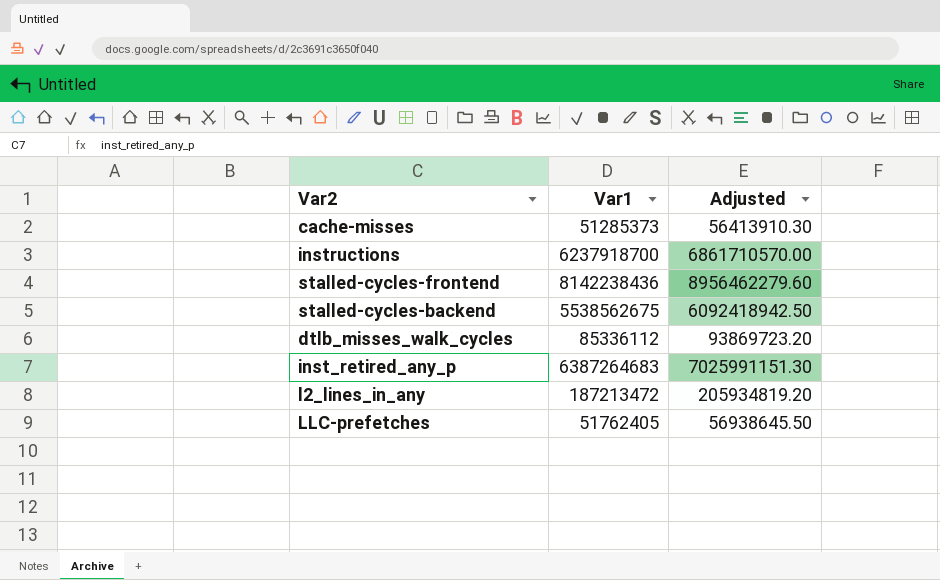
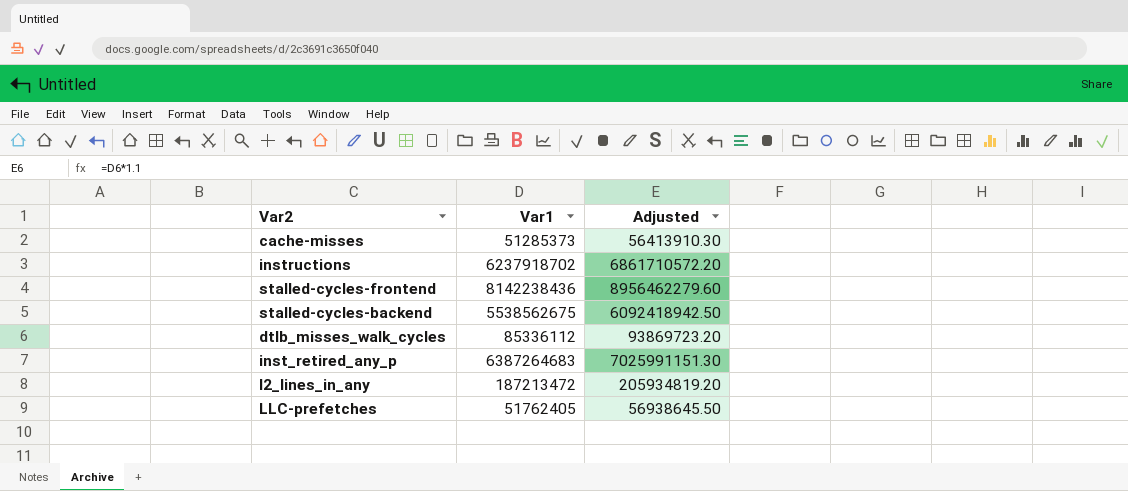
instructions | Var1: 6237918700 -> 6237918702
instructions | Adjusted: 6861710570.00 -> 6861710572.20

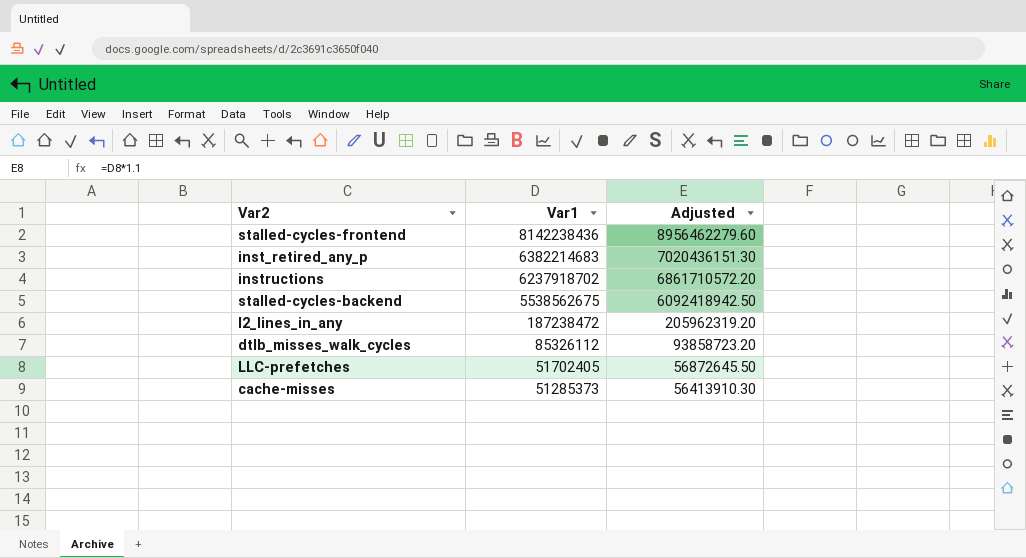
row order: none -> Var1 descending
inst_retired_any_p | Var1: 6387264683 -> 6382214683
inst_retired_any_p | Adjusted: 7025991151.30 -> 7020436151.30
l2_lines_in_any | Var1: 187213472 -> 187238472
l2_lines_in_any | Adjusted: 205934819.20 -> 205962319.20
dtlb_misses_walk_cycles | Var1: 85336112 -> 85326112
dtlb_misses_walk_cycles | Adjusted: 93869723.20 -> 93858723.20
LLC-prefetches | Var1: 51762405 -> 51702405
LLC-prefetches | Adjusted: 56938645.50 -> 56872645.50

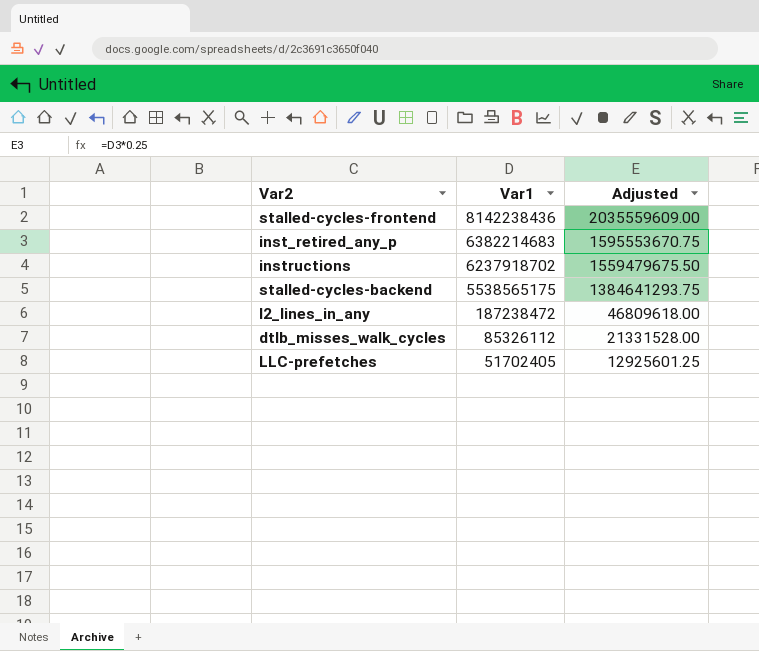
column Adjusted | formula: [Var1] * 1.1 -> [Var1] * 0.25
row cache-misses: 51285373 | 56413910.30 -> none
stalled-cycles-backend | Var1: 5538562675 -> 5538565175

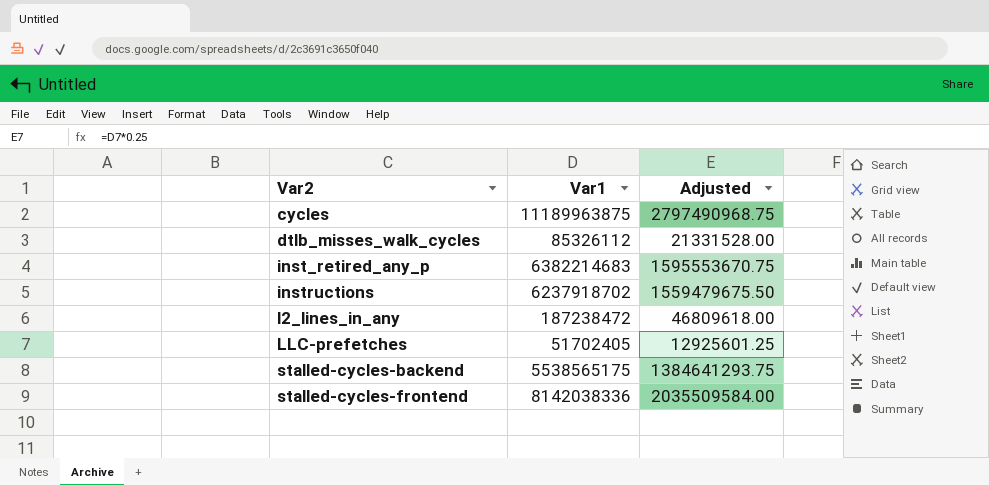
row order: Var1 descending -> Var2 ascending
row cycles: none -> 11189963875 | 2797490968.75
stalled-cycles-frontend | Var1: 8142238436 -> 8142038336
stalled-cycles-frontend | Adjusted: 2035559609.00 -> 2035509584.00

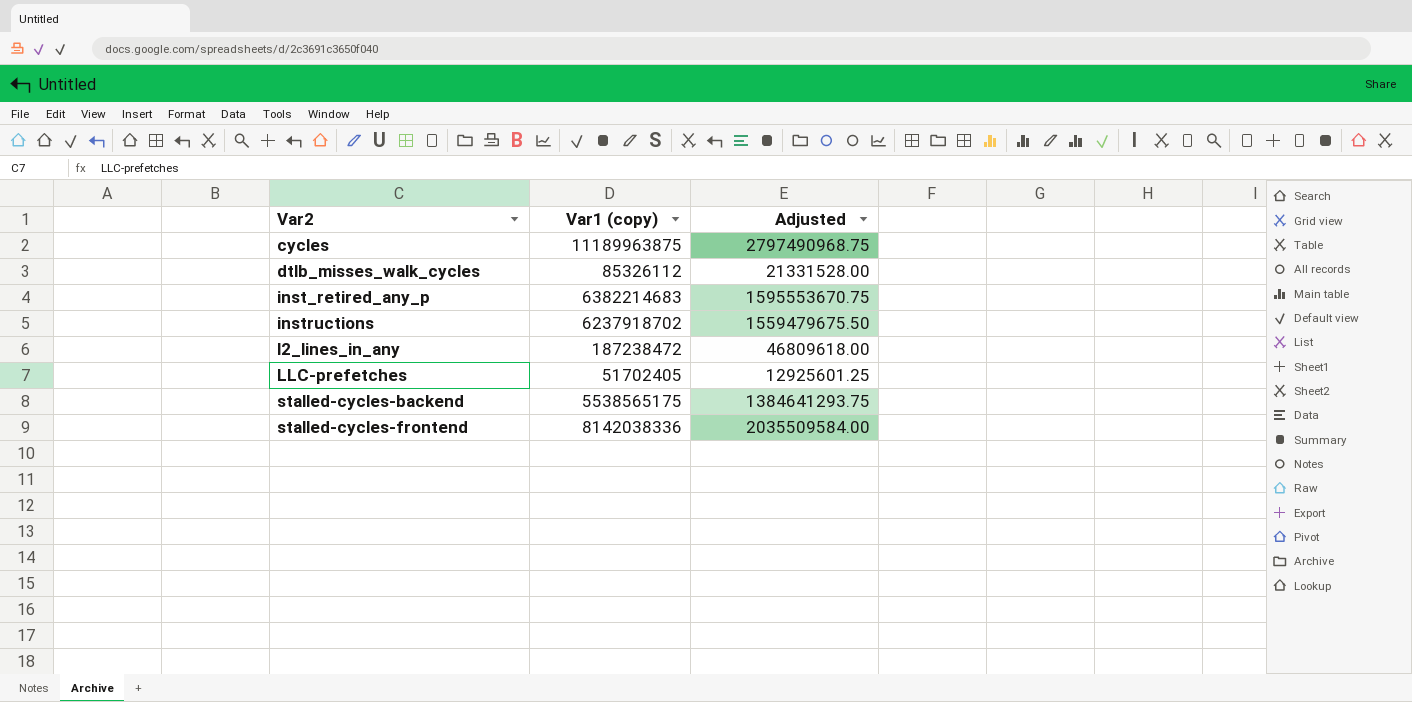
column name: Var1 -> Var1 (copy)

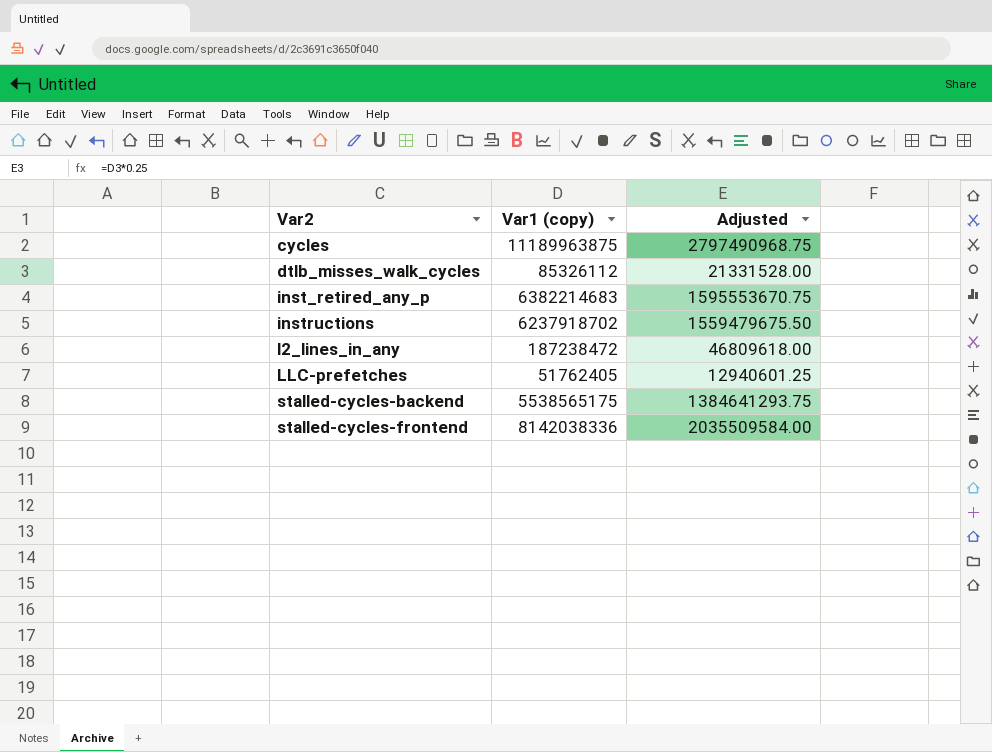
LLC-prefetches | Var1 (copy): 51702405 -> 51762405
LLC-prefetches | Adjusted: 12925601.25 -> 12940601.25

